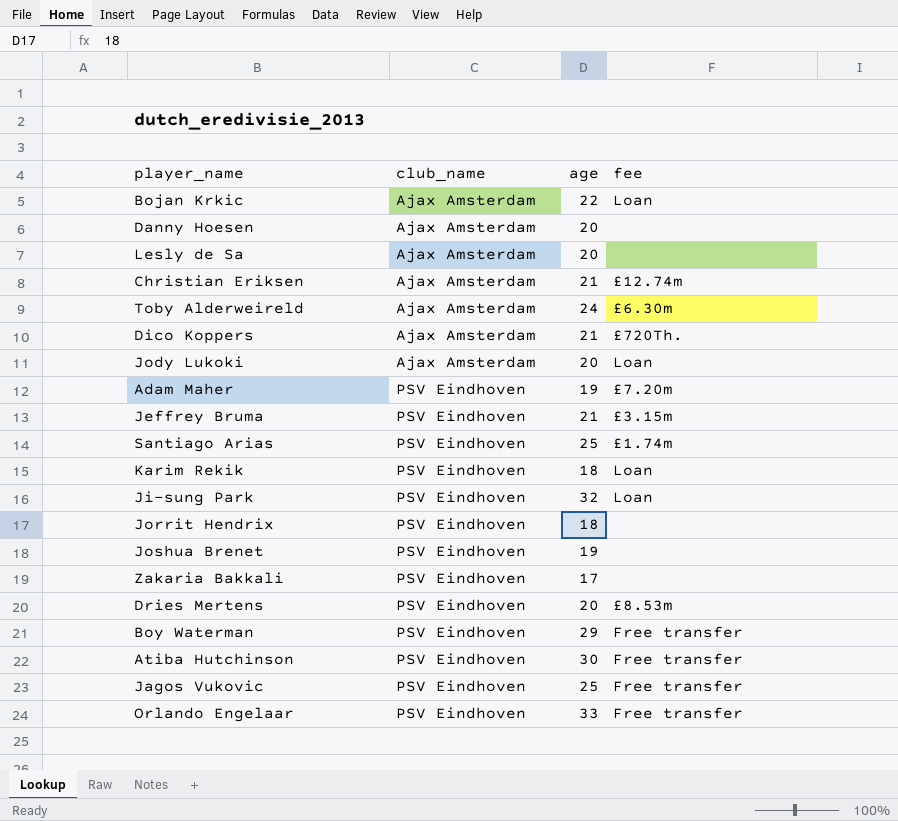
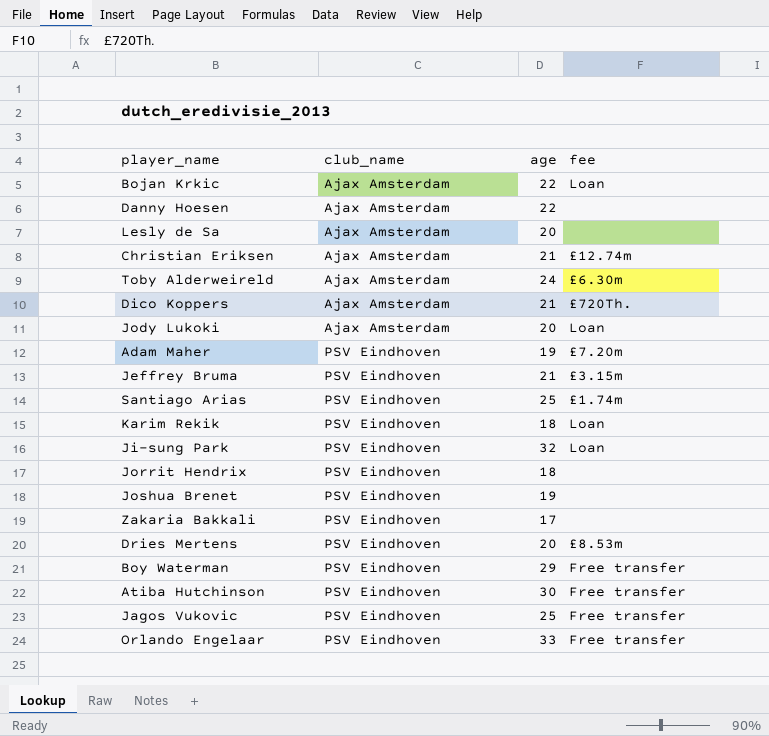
Danny Hoesen | age: 20 -> 22

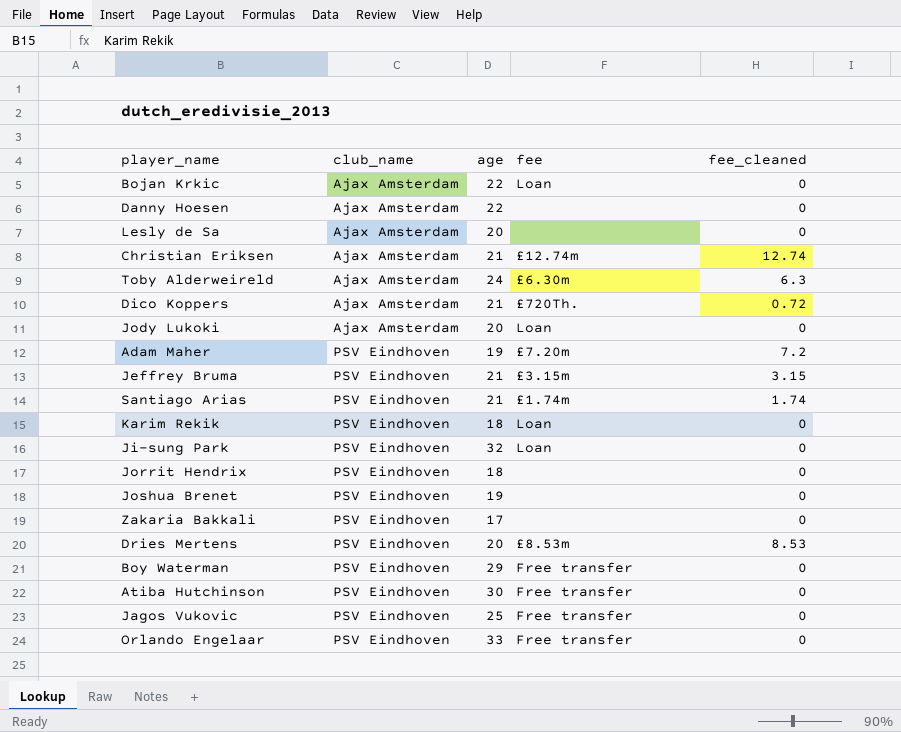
column fee_cleaned | position: none -> 5
Santiago Arias | age: 25 -> 21

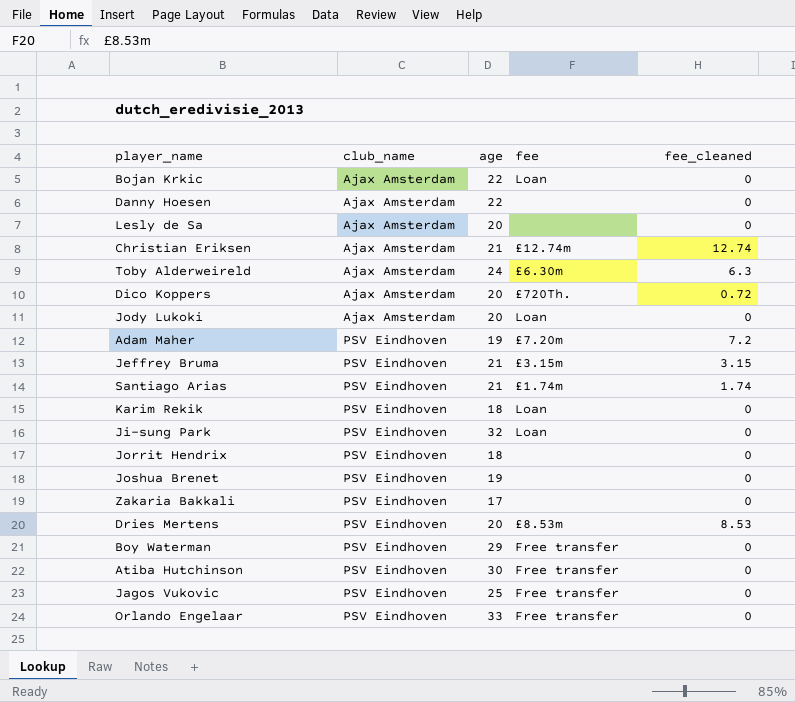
Dico Koppers | age: 21 -> 20

